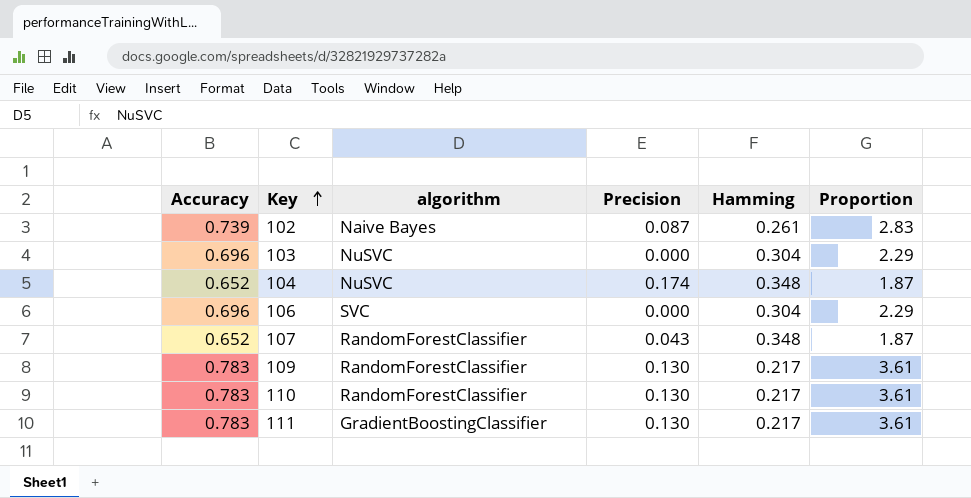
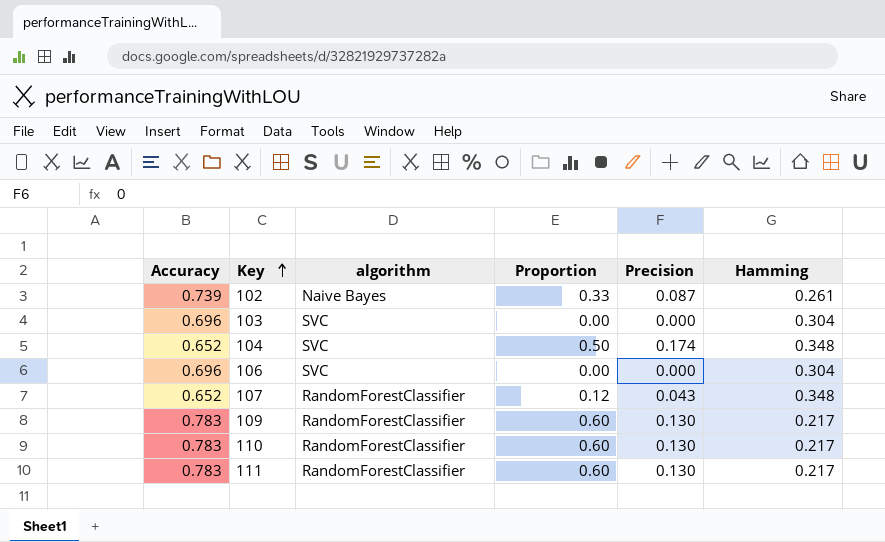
column Proportion | formula: [Accuracy] / [Hamming] -> [Precision] / [Hamming]
column Proportion | position: 6 -> 4
103 | algorithm: NuSVC -> SVC
104 | algorithm: NuSVC -> SVC
111 | algorithm: GradientBoostingClassifier -> RandomForestClassifier

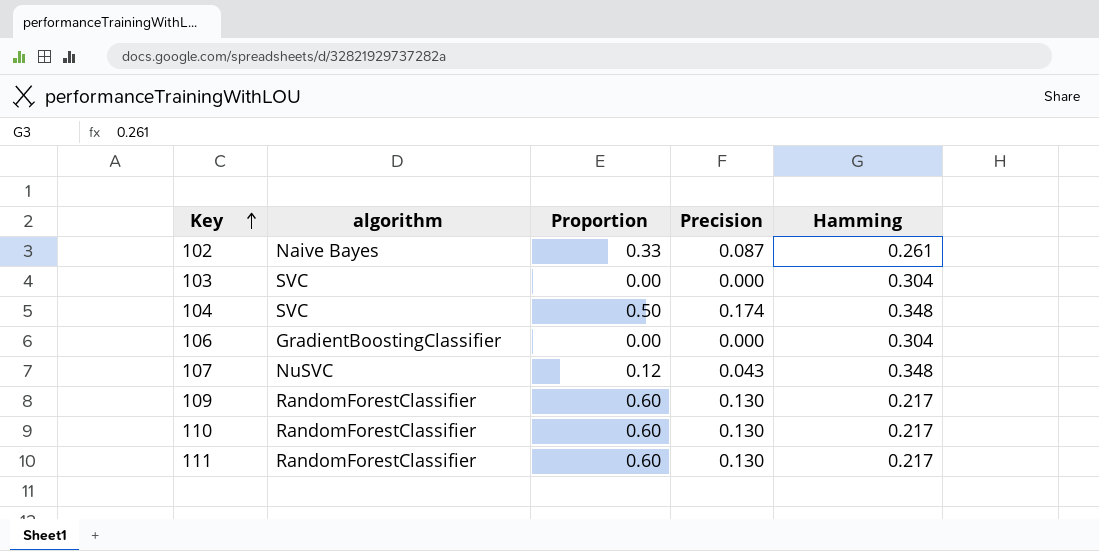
column Accuracy | position: 1 -> none
106 | algorithm: SVC -> GradientBoostingClassifier
107 | algorithm: RandomForestClassifier -> NuSVC

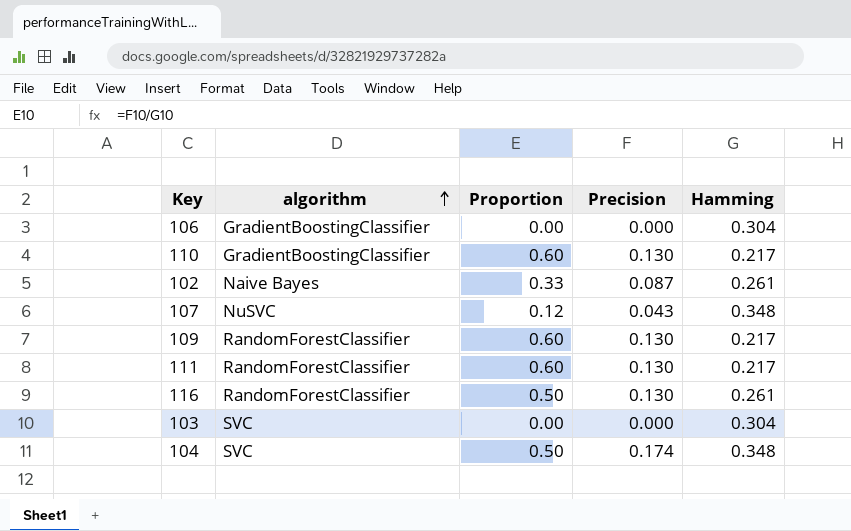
row order: Key ascending -> algorithm ascending
110 | algorithm: RandomForestClassifier -> GradientBoostingClassifier
row 116: none -> RandomForestClassifier | 0.50 | 0.130 | 0.261

